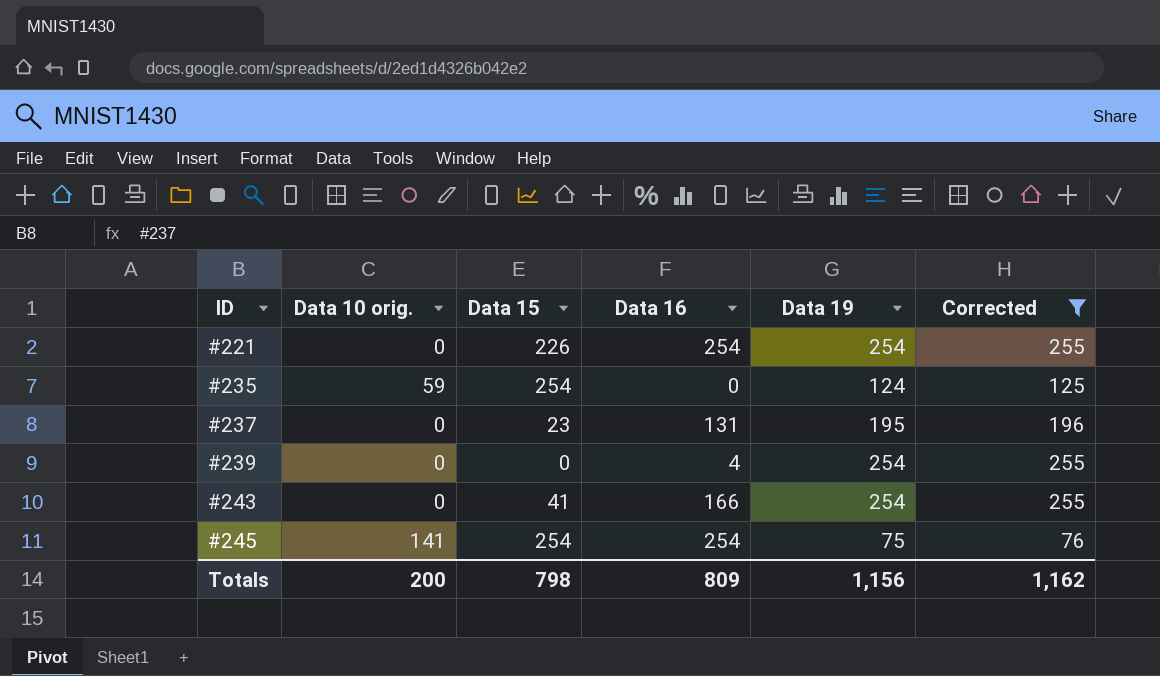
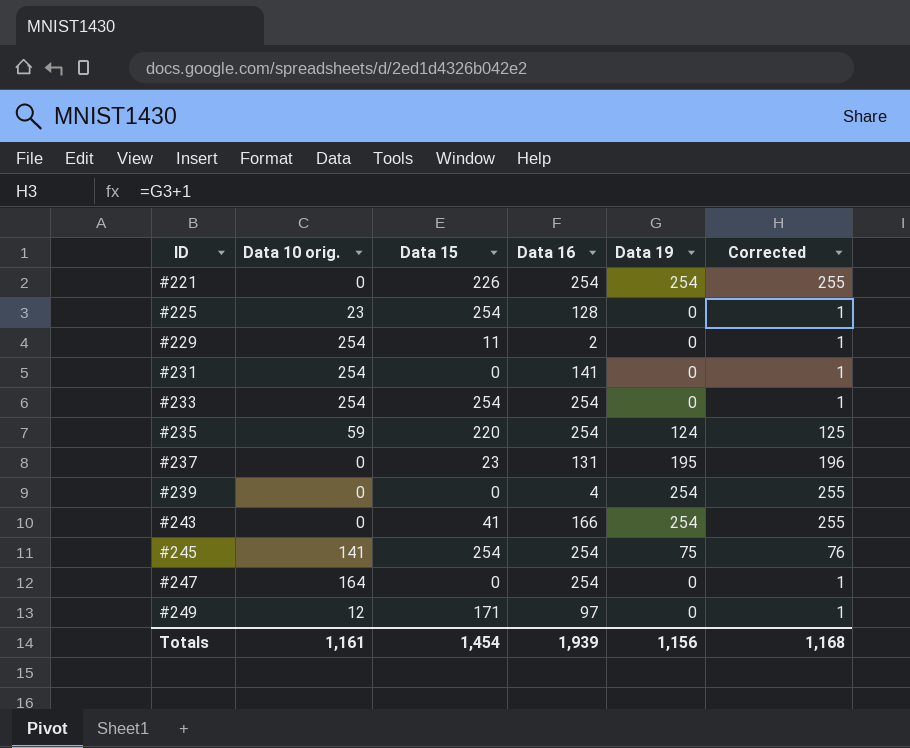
filter: Corrected != 1 -> none
#235 | Data 15: 254 -> 220
#235 | Data 16: 0 -> 254
Totals | Data 10 orig.: 200 -> 1,161
Totals | Data 15: 798 -> 1,454
Totals | Data 16: 809 -> 1,939
Totals | Corrected: 1,162 -> 1,168

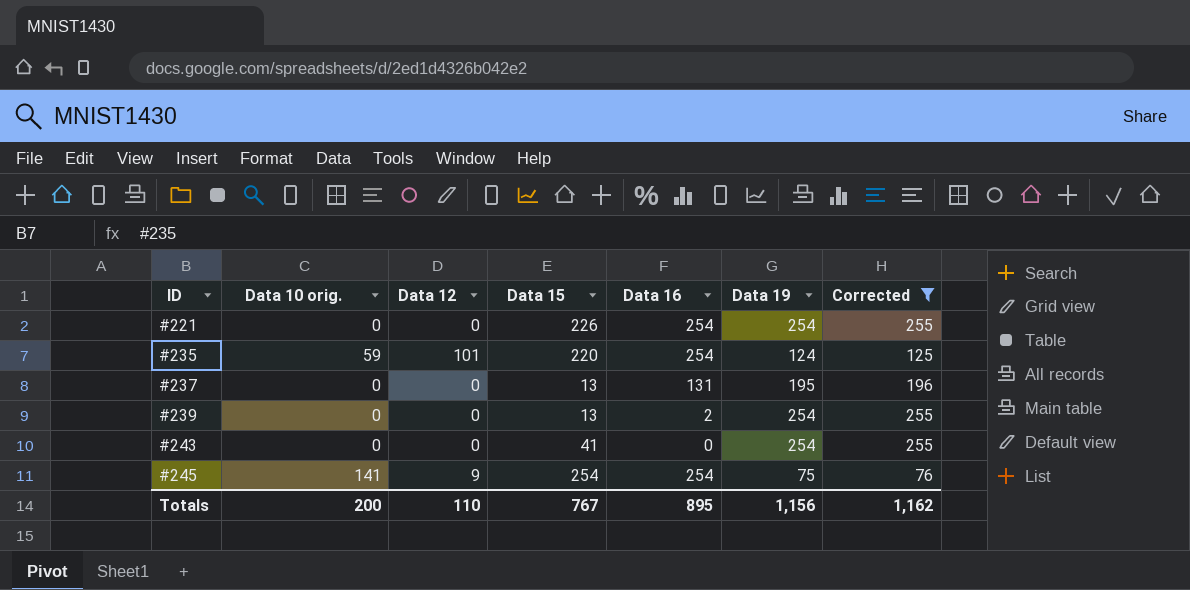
filter: none -> Corrected != 1
column Data 12 | position: none -> 3
#237 | Data 15: 23 -> 13
#239 | Data 15: 0 -> 13
#239 | Data 16: 4 -> 2
#243 | Data 16: 166 -> 0
Totals | Data 10 orig.: 1,161 -> 200
Totals | Data 15: 1,454 -> 767
Totals | Data 16: 1,939 -> 895
Totals | Corrected: 1,168 -> 1,162

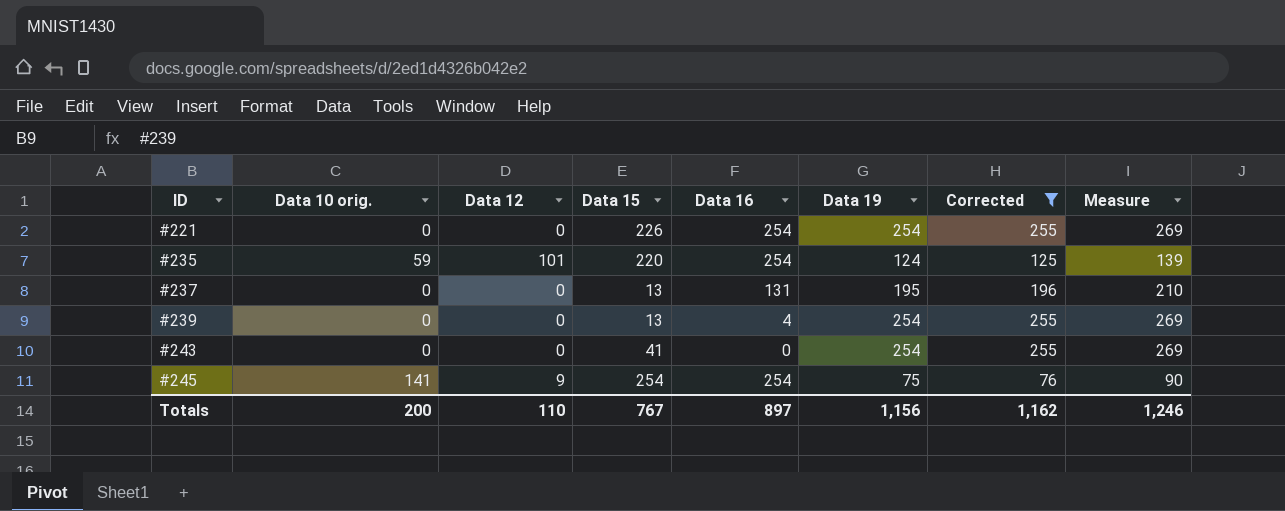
column Measure | formula: none -> [Data 19] + 15
#239 | Data 16: 2 -> 4
Totals | Data 16: 895 -> 897

